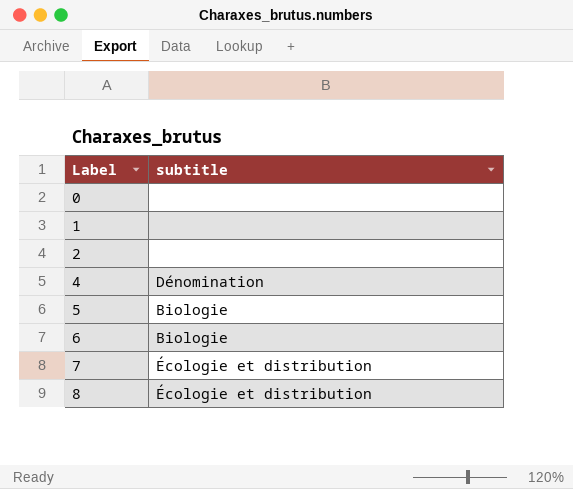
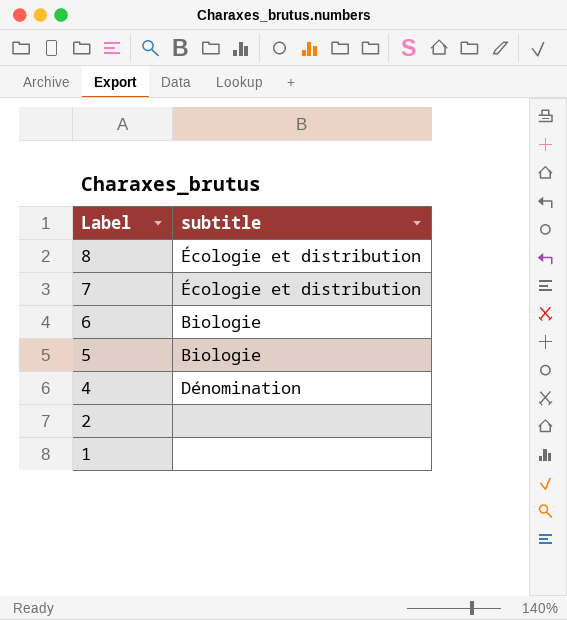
row order: Label ascending -> Label descending
row 0: none -> none

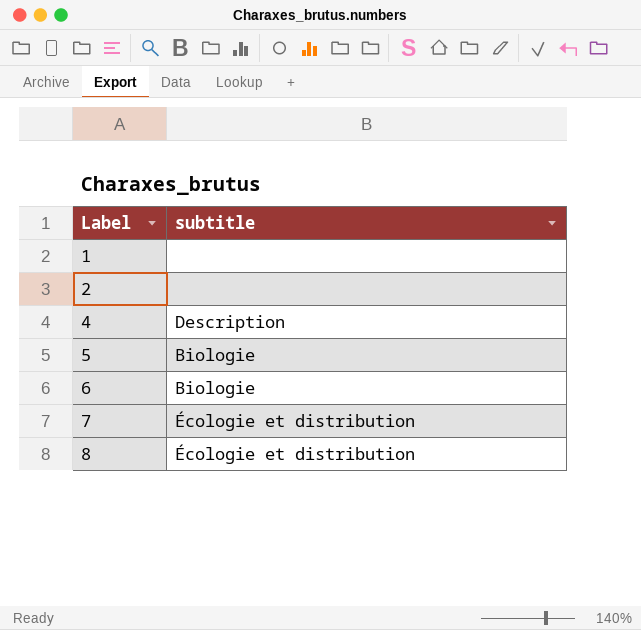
row order: Label descending -> Label ascending
4 | subtitle: Dénomination -> Description

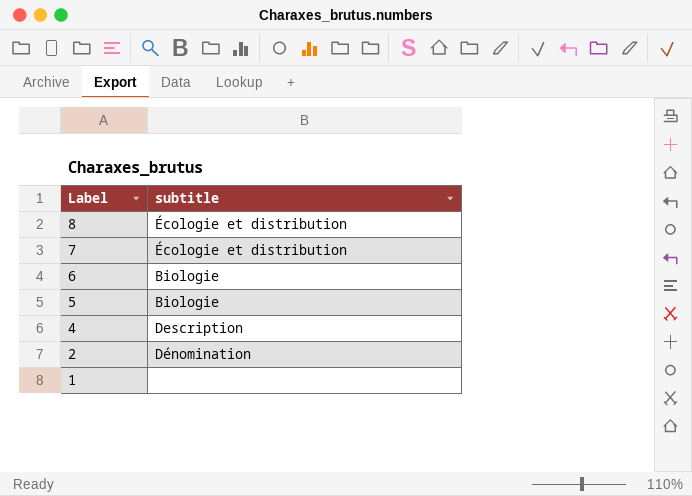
row order: Label ascending -> Label descending
2 | subtitle: none -> Dénomination

